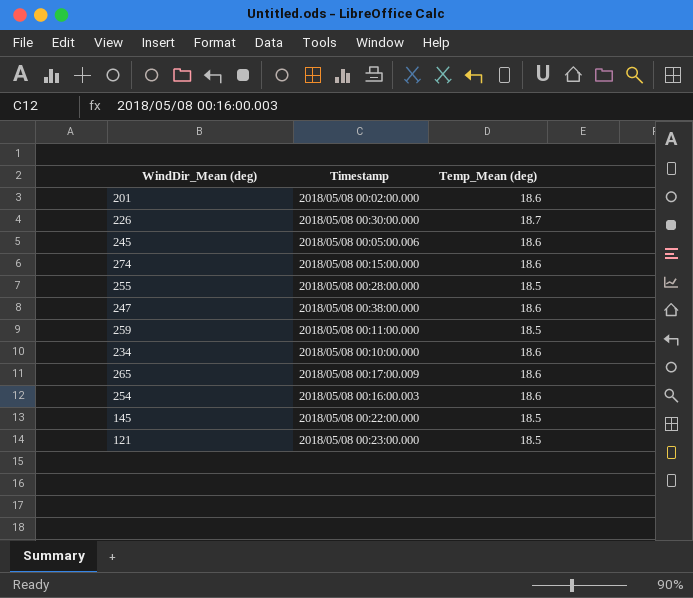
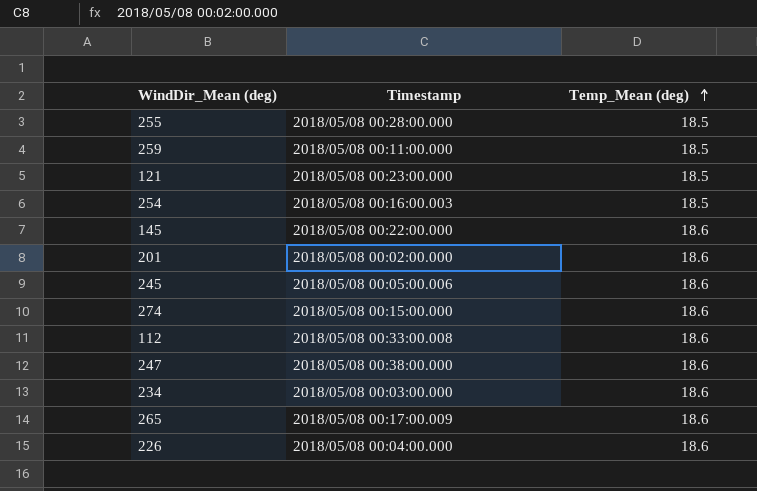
row order: none -> Temp_Mean (deg) ascending
254 | Temp_Mean (deg): 18.6 -> 18.5
145 | Temp_Mean (deg): 18.5 -> 18.6
row 112: none -> 2018/05/08 00:33:00.008 | 18.6
234 | Timestamp: 2018/05/08 00:10:00.000 -> 2018/05/08 00:03:00.000
226 | Timestamp: 2018/05/08 00:30:00.000 -> 2018/05/08 00:04:00.000
226 | Temp_Mean (deg): 18.7 -> 18.6

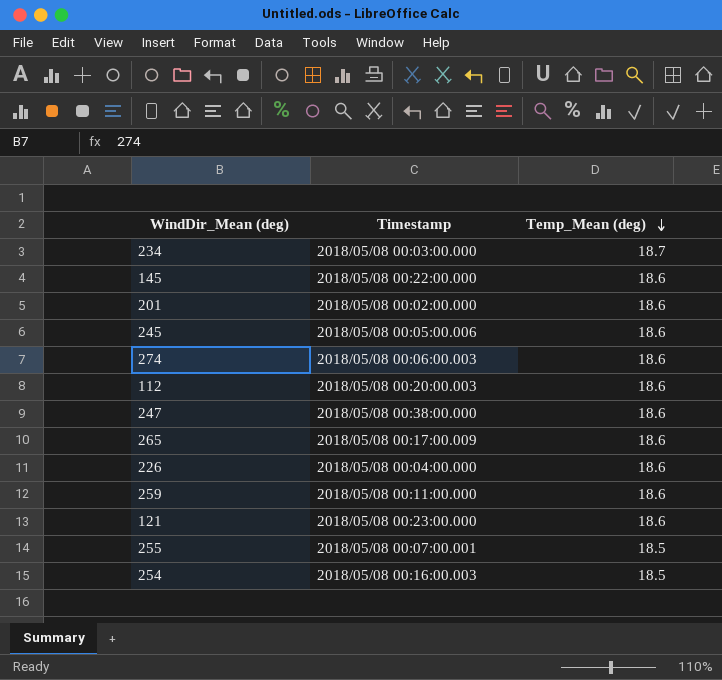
row order: Temp_Mean (deg) ascending -> Temp_Mean (deg) descending
234 | Temp_Mean (deg): 18.6 -> 18.7
274 | Timestamp: 2018/05/08 00:15:00.000 -> 2018/05/08 00:06:00.003
112 | Timestamp: 2018/05/08 00:33:00.008 -> 2018/05/08 00:20:00.003
259 | Temp_Mean (deg): 18.5 -> 18.6
121 | Temp_Mean (deg): 18.5 -> 18.6
255 | Timestamp: 2018/05/08 00:28:00.000 -> 2018/05/08 00:07:00.001

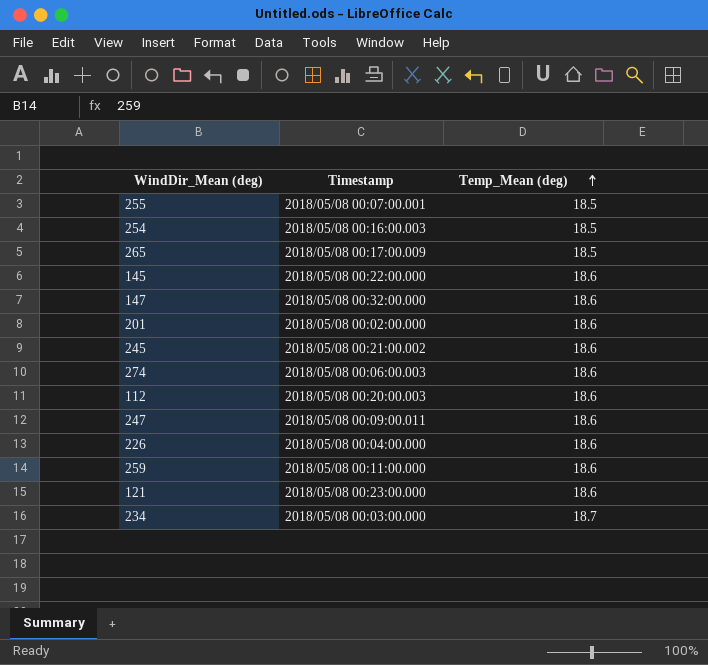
row order: Temp_Mean (deg) descending -> Temp_Mean (deg) ascending
265 | Temp_Mean (deg): 18.6 -> 18.5
row 147: none -> 2018/05/08 00:32:00.000 | 18.6
245 | Timestamp: 2018/05/08 00:05:00.006 -> 2018/05/08 00:21:00.002
247 | Timestamp: 2018/05/08 00:38:00.000 -> 2018/05/08 00:09:00.011

